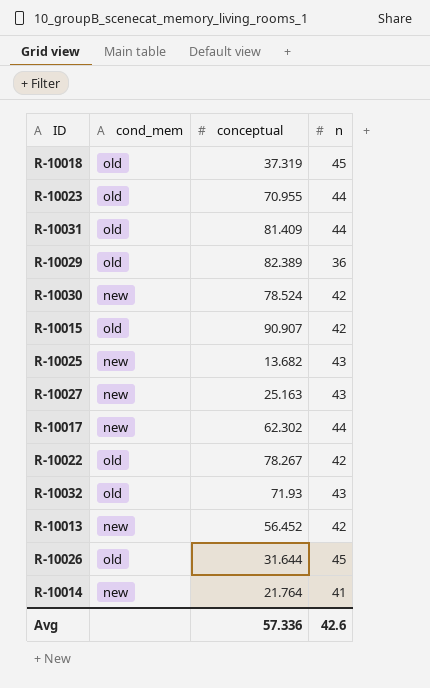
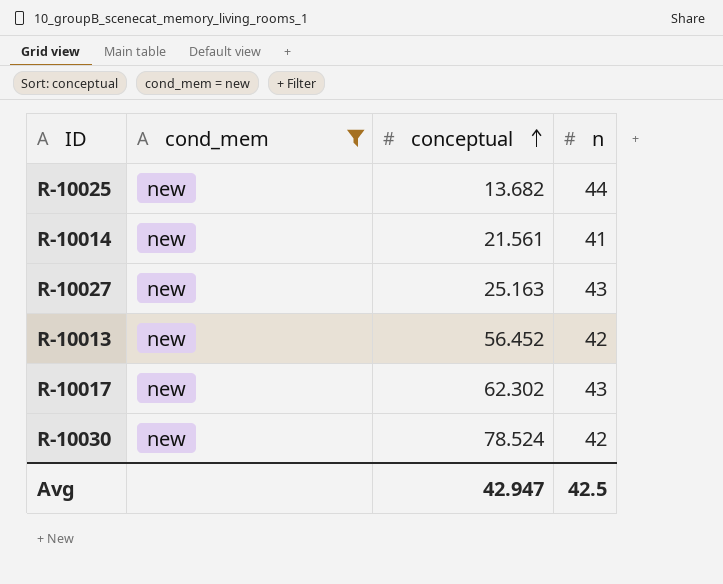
filter: none -> cond_mem = new
row order: none -> conceptual ascending
R-10025 | n: 43 -> 44
R-10014 | conceptual: 21.764 -> 21.561
R-10017 | n: 44 -> 43
Avg | conceptual: 57.336 -> 42.947
Avg | n: 42.6 -> 42.5

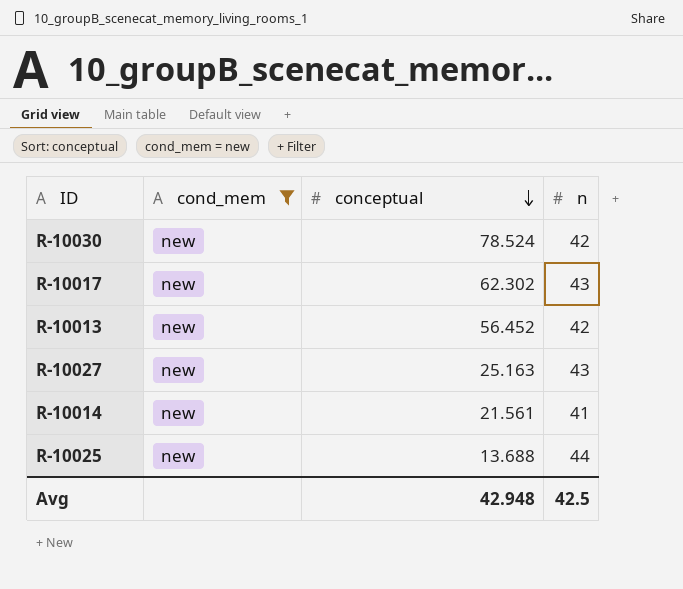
row order: conceptual ascending -> conceptual descending
R-10025 | conceptual: 13.682 -> 13.688
Avg | conceptual: 42.947 -> 42.948

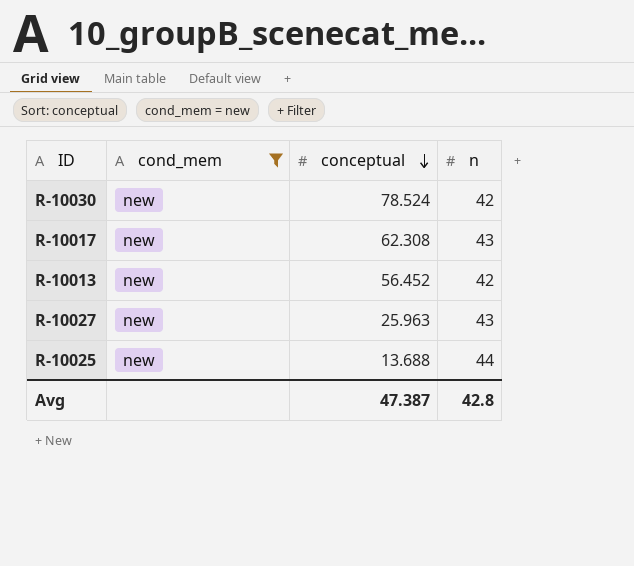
row R-10014: new | 21.561 | 41 -> none
R-10017 | conceptual: 62.302 -> 62.308
R-10027 | conceptual: 25.163 -> 25.963
Avg | conceptual: 42.948 -> 47.387
Avg | n: 42.5 -> 42.8

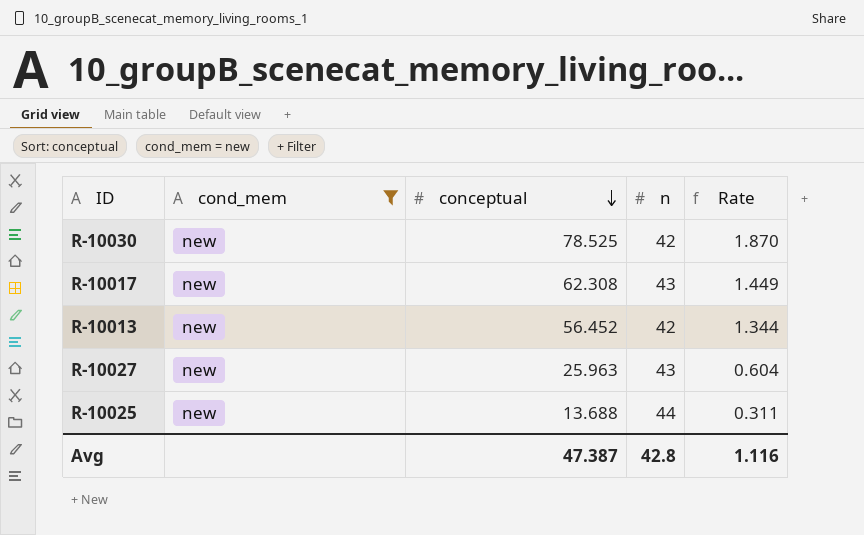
column Rate | formula: none -> [conceptual] / [n]
R-10030 | conceptual: 78.524 -> 78.525

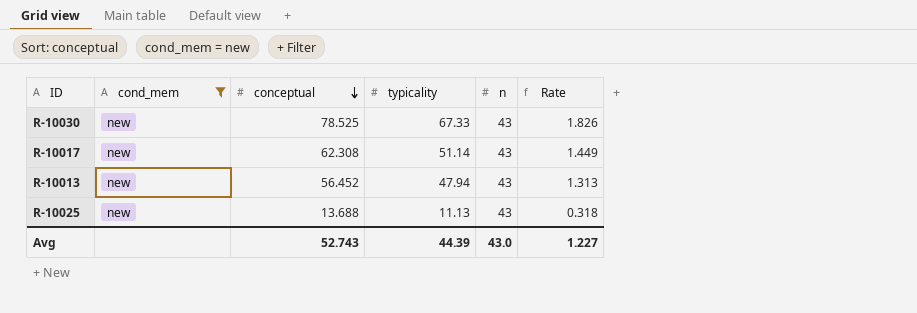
column typicality | position: none -> 4
row R-10027: new | 25.963 | 43 | 0.604 -> none
R-10030 | n: 42 -> 43
R-10030 | Rate: 1.870 -> 1.826
R-10013 | n: 42 -> 43
R-10013 | Rate: 1.344 -> 1.313
R-10025 | n: 44 -> 43
R-10025 | Rate: 0.311 -> 0.318
Avg | conceptual: 47.387 -> 52.743
Avg | n: 42.8 -> 43.0
Avg | Rate: 1.116 -> 1.227

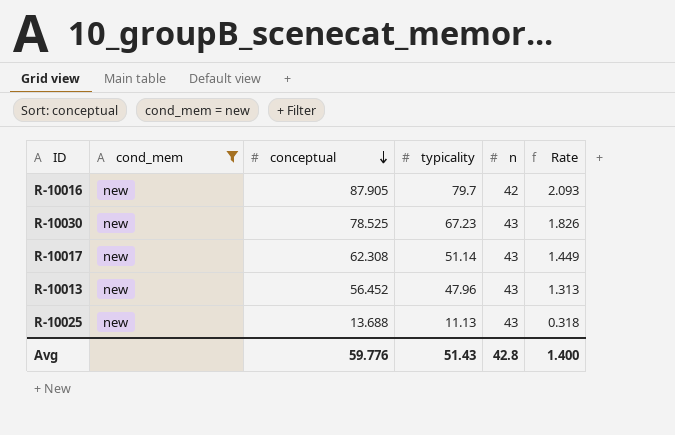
row R-10016: none -> new | 87.905 | 79.7 | 42 | 2.093
R-10030 | typicality: 67.33 -> 67.23
R-10013 | typicality: 47.94 -> 47.96
Avg | conceptual: 52.743 -> 59.776
Avg | typicality: 44.39 -> 51.43
Avg | n: 43.0 -> 42.8
Avg | Rate: 1.227 -> 1.400

